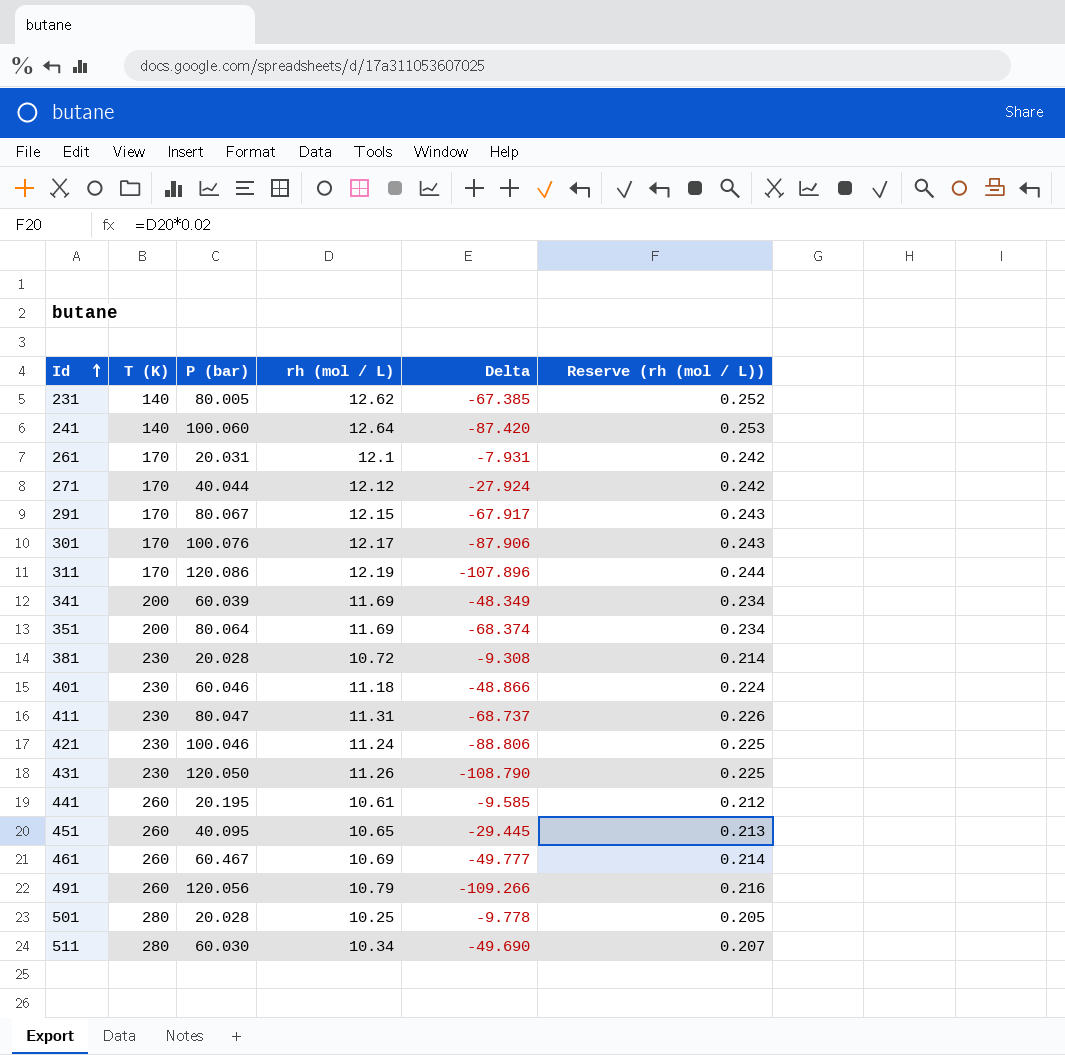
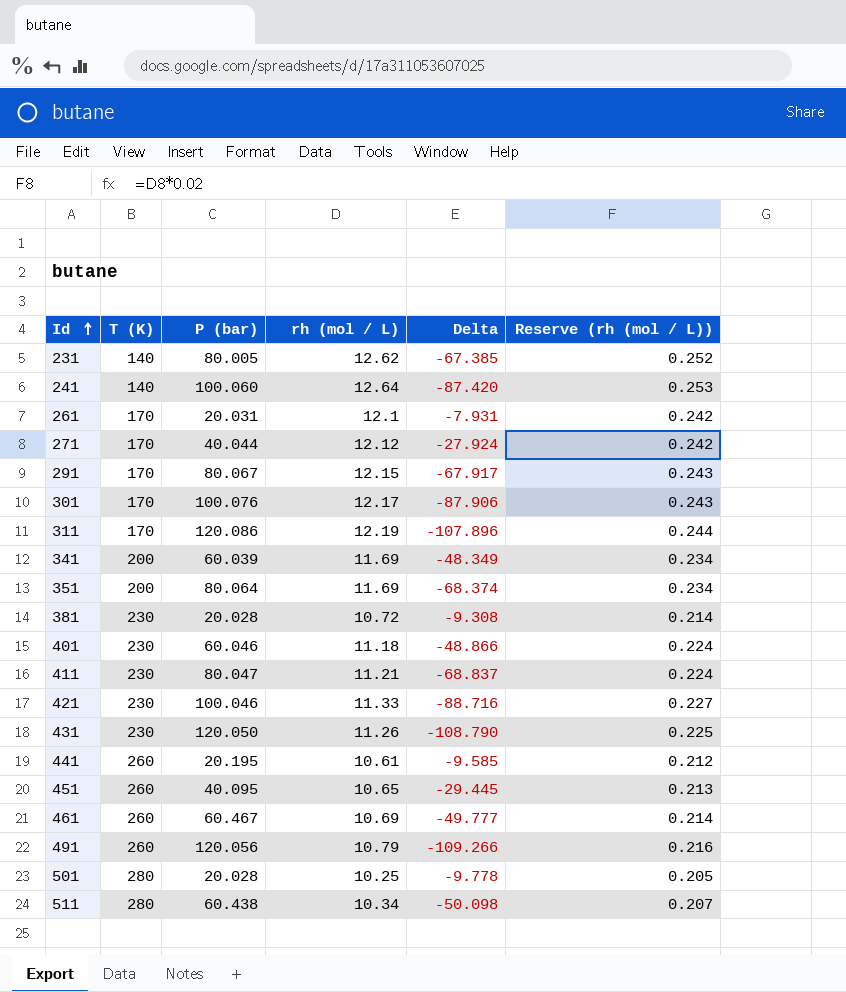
411 | rh (mol / L): 11.31 -> 11.21
411 | Delta: -68.737 -> -68.837
411 | Reserve (rh (mol / L)): 0.226 -> 0.224
421 | rh (mol / L): 11.24 -> 11.33
421 | Delta: -88.806 -> -88.716
421 | Reserve (rh (mol / L)): 0.225 -> 0.227
511 | P (bar): 60.030 -> 60.438
511 | Delta: -49.690 -> -50.098

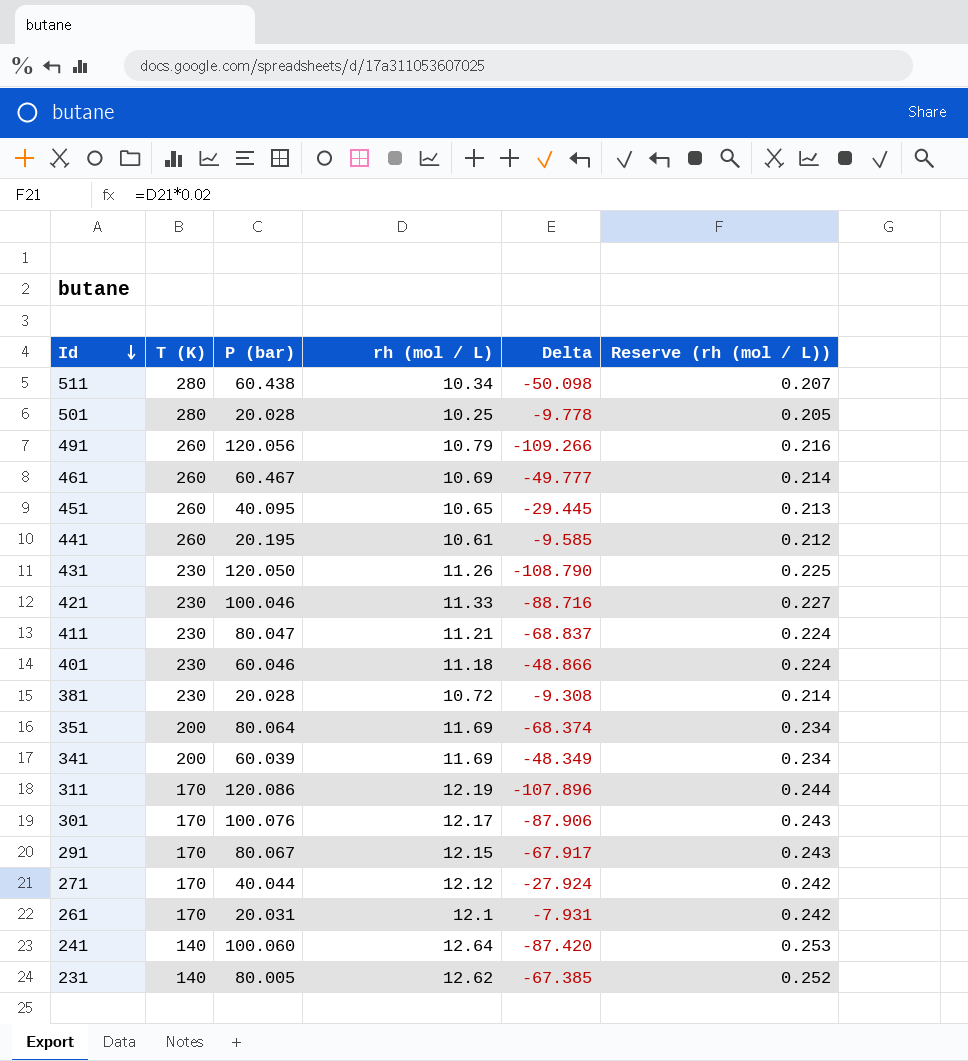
row order: Id ascending -> Id descending

